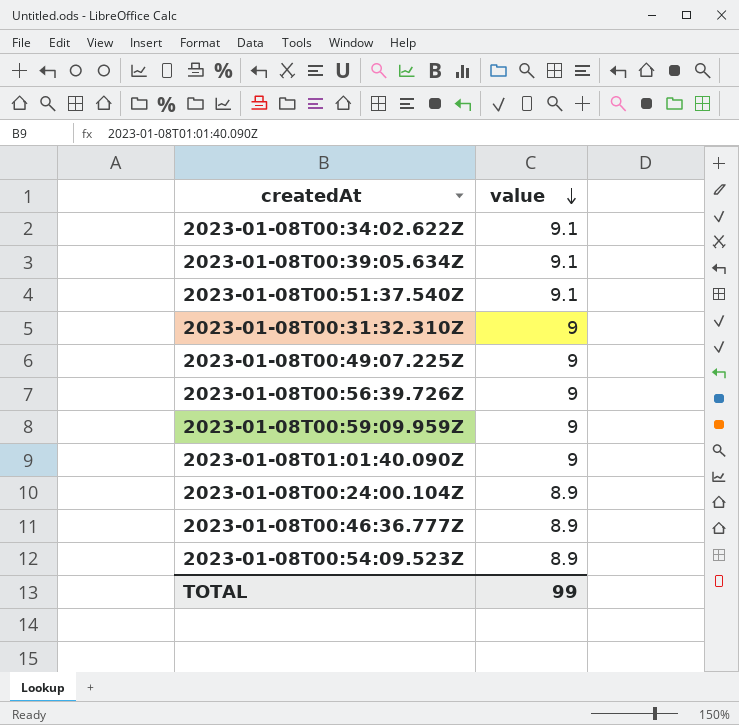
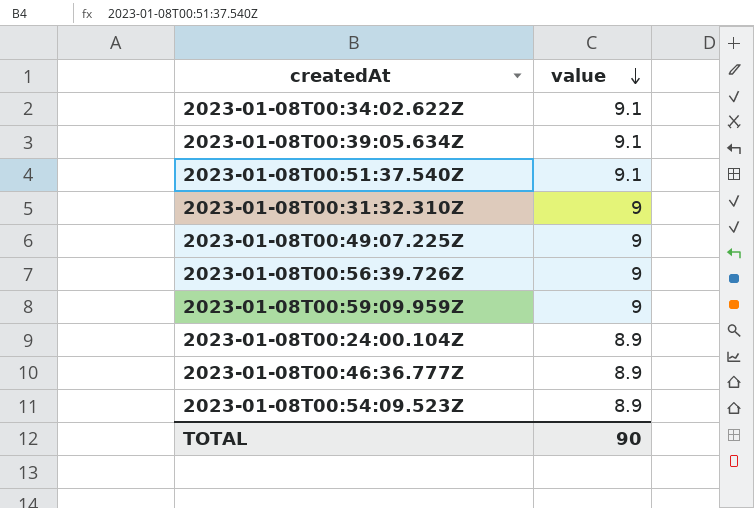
row 2023-01-08T01:01:40.090Z: 9 -> none
TOTAL | value: 99 -> 90

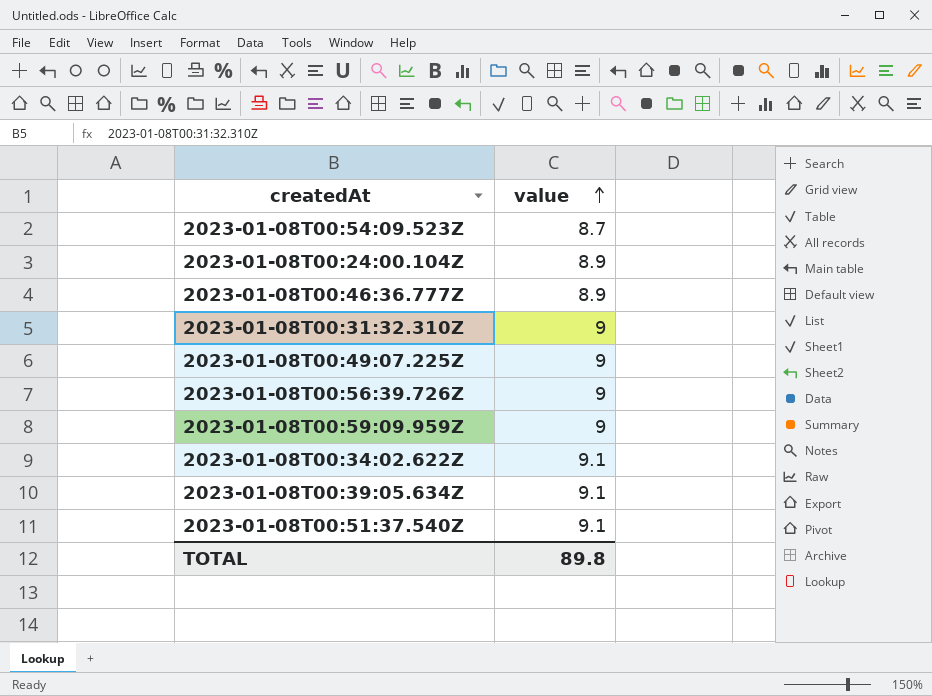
row order: value descending -> value ascending
2023-01-08T00:54:09.523Z | value: 8.9 -> 8.7
TOTAL | value: 90 -> 89.8

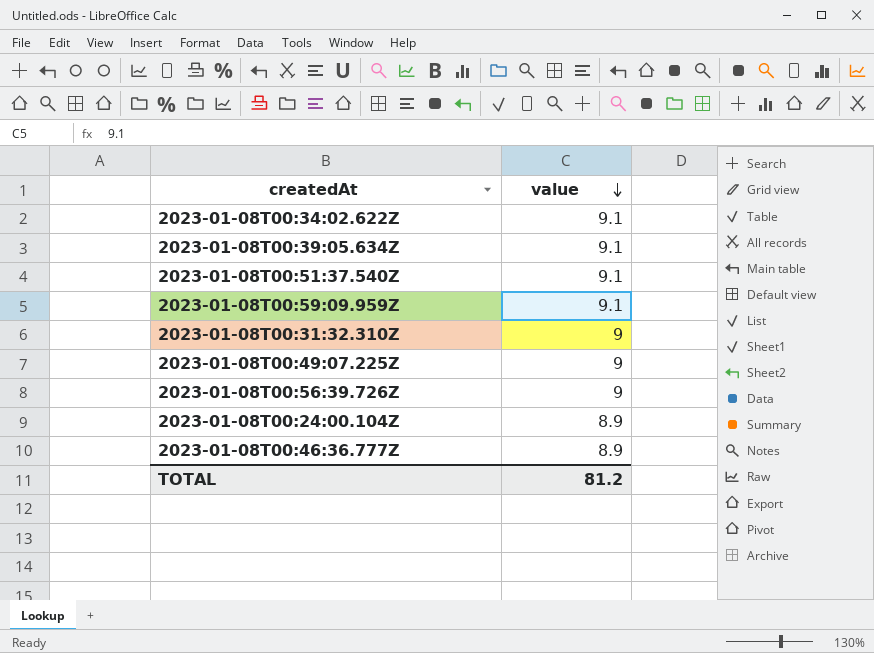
row order: value ascending -> value descending
row 2023-01-08T00:54:09.523Z: 8.7 -> none
2023-01-08T00:59:09.959Z | value: 9 -> 9.1
TOTAL | value: 89.8 -> 81.2

